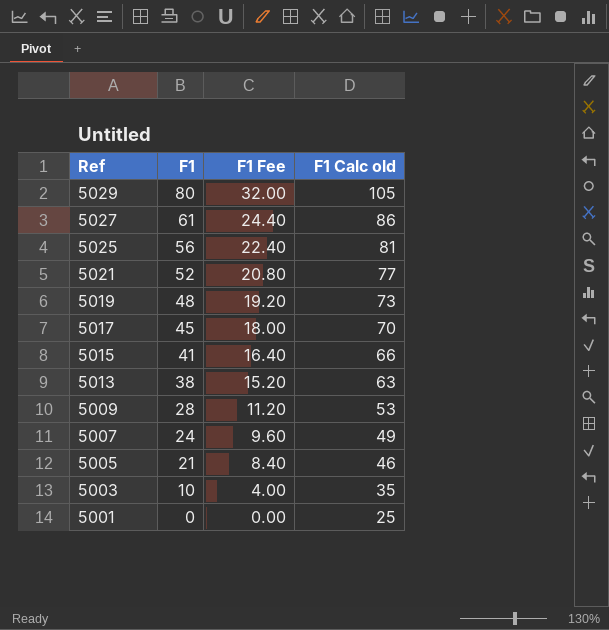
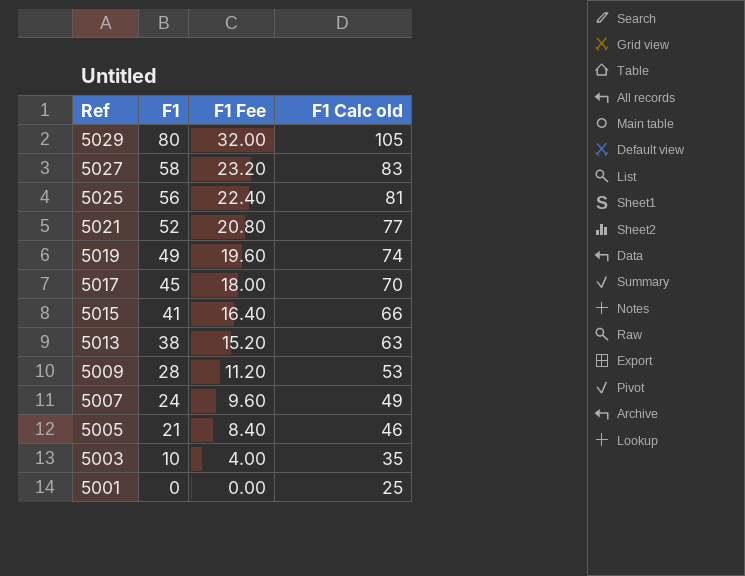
5027 | F1: 61 -> 58
5027 | F1 Fee: 24.40 -> 23.20
5027 | F1 Calc old: 86 -> 83
5019 | F1: 48 -> 49
5019 | F1 Fee: 19.20 -> 19.60
5019 | F1 Calc old: 73 -> 74

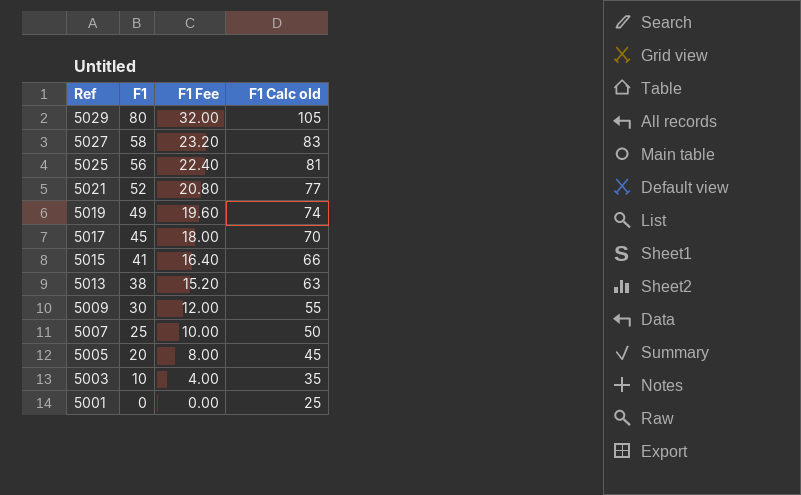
5009 | F1: 28 -> 30
5009 | F1 Fee: 11.20 -> 12.00
5009 | F1 Calc old: 53 -> 55
5007 | F1: 24 -> 25
5007 | F1 Fee: 9.60 -> 10.00
5007 | F1 Calc old: 49 -> 50
5005 | F1: 21 -> 20
5005 | F1 Fee: 8.40 -> 8.00
5005 | F1 Calc old: 46 -> 45

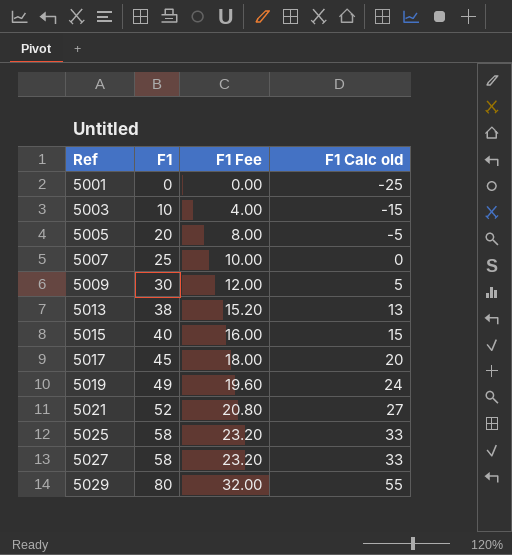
row order: Ref descending -> Ref ascending
column F1 Calc old | formula: [F1] + 25 -> [F1] - 25
5015 | F1: 41 -> 40
5015 | F1 Fee: 16.40 -> 16.00
5025 | F1: 56 -> 58
5025 | F1 Fee: 22.40 -> 23.20

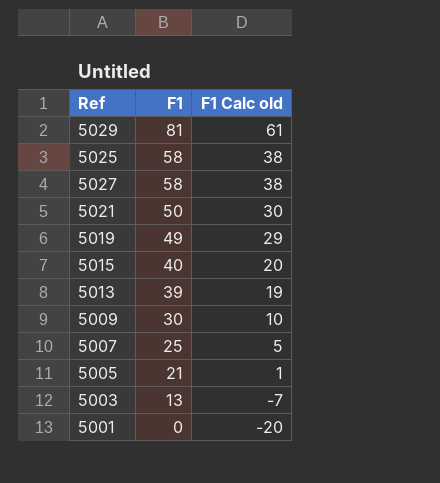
row order: Ref ascending -> F1 descending
column F1 Fee | formula: [F1] * 0.4 -> none
column F1 Calc old | formula: [F1] - 25 -> [F1] - 20
row 5017: 45 | 18.00 | 20 -> none
5029 | F1: 80 -> 81
5021 | F1: 52 -> 50
5013 | F1: 38 -> 39
5005 | F1: 20 -> 21
5003 | F1: 10 -> 13

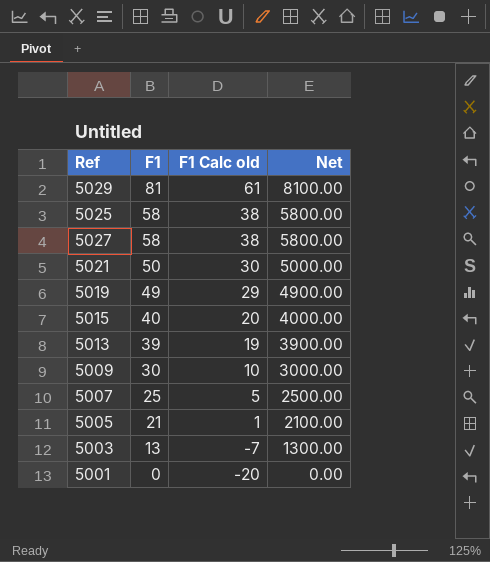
column Net | formula: none -> [F1] * 100

